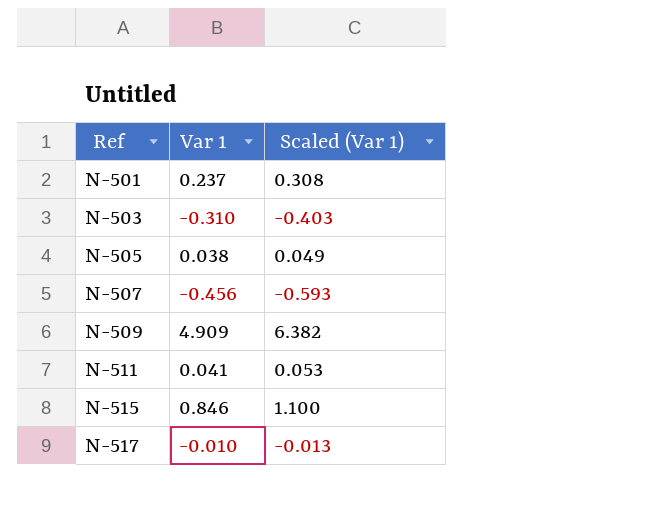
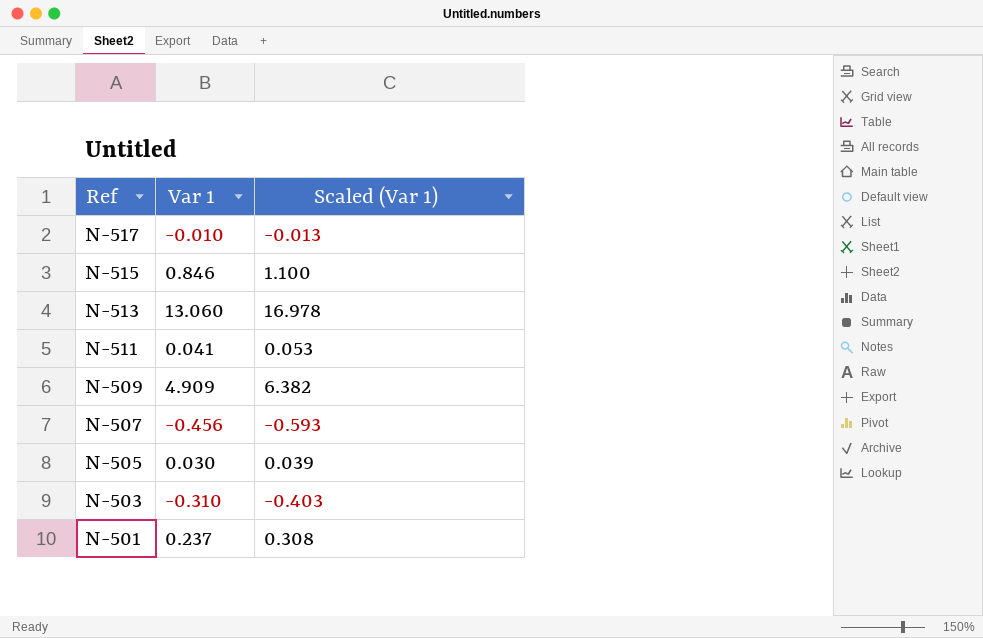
row order: Ref ascending -> Ref descending
row N-513: none -> 13.060 | 16.978
N-505 | Var 1: 0.038 -> 0.030
N-505 | Scaled (Var 1): 0.049 -> 0.039

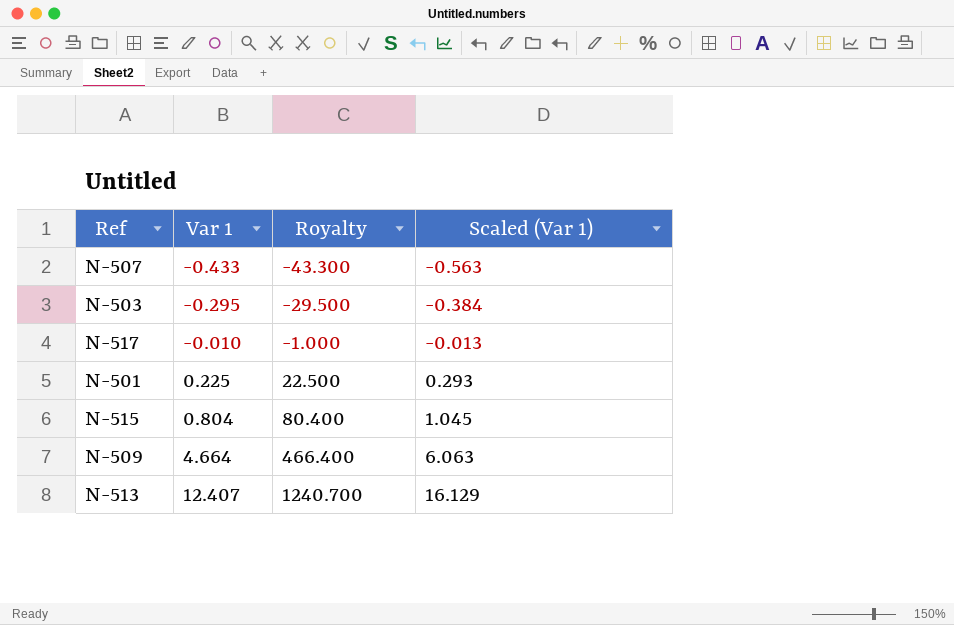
row order: Ref descending -> Var 1 ascending
column Royalty | formula: none -> [Var 1] * 100
row N-511: 0.041 | 0.053 -> none
row N-505: 0.030 | 0.039 -> none
N-507 | Var 1: -0.456 -> -0.433
N-507 | Scaled (Var 1): -0.593 -> -0.563
N-503 | Var 1: -0.310 -> -0.295
N-503 | Scaled (Var 1): -0.403 -> -0.384
N-501 | Var 1: 0.237 -> 0.225
N-501 | Scaled (Var 1): 0.308 -> 0.293
N-515 | Var 1: 0.846 -> 0.804
N-515 | Scaled (Var 1): 1.100 -> 1.045
N-509 | Var 1: 4.909 -> 4.664
N-509 | Scaled (Var 1): 6.382 -> 6.063
N-513 | Var 1: 13.060 -> 12.407
N-513 | Scaled (Var 1): 16.978 -> 16.129

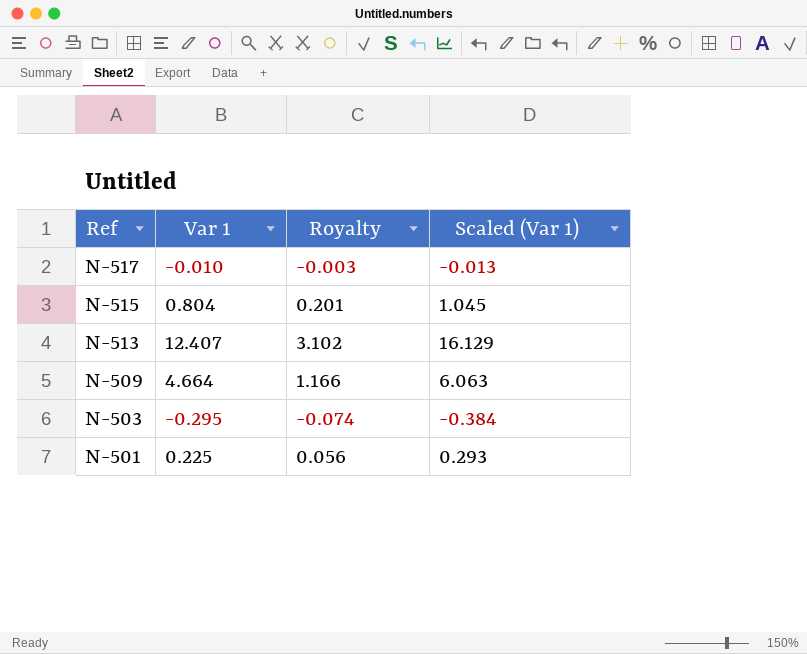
row order: Var 1 ascending -> Ref descending
column Royalty | formula: [Var 1] * 100 -> [Var 1] * 0.25
row N-507: -0.433 | -43.300 | -0.563 -> none

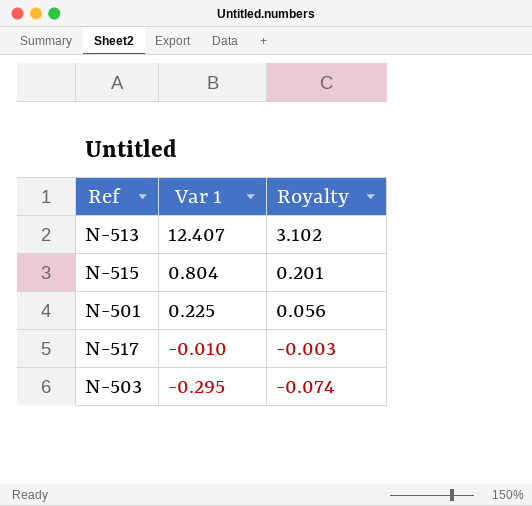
row order: Ref descending -> Var 1 descending
column Scaled (Var 1) | formula: [Var 1] * 1.3 -> none
row N-509: 4.664 | 1.166 | 6.063 -> none

